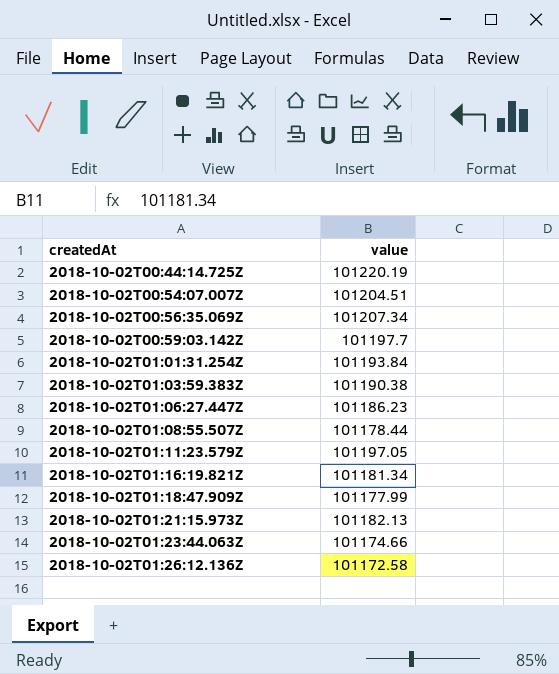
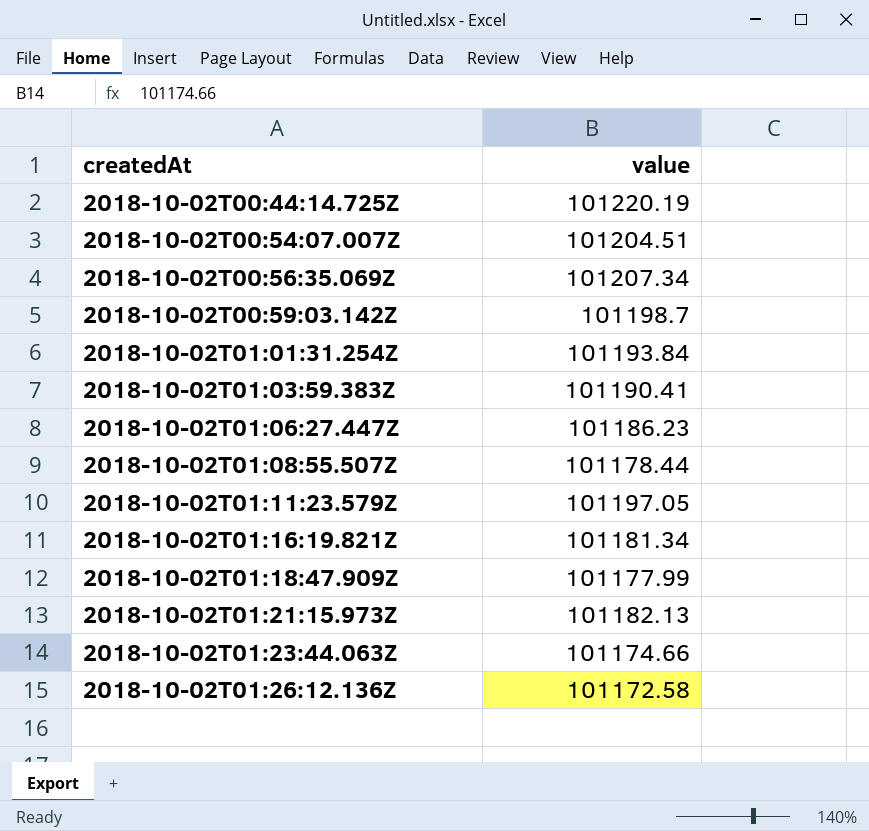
2018-10-02T00:59:03.142Z | value: 101197.7 -> 101198.7
2018-10-02T01:03:59.383Z | value: 101190.38 -> 101190.41

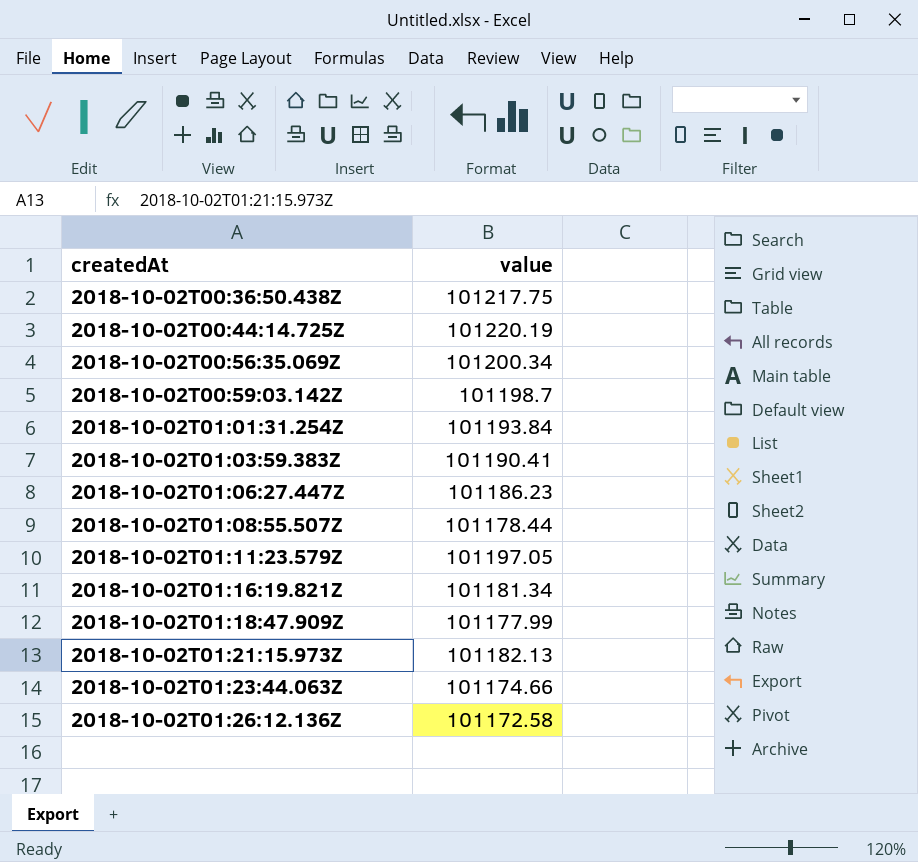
row 2018-10-02T00:54:07.007Z: 101204.51 -> none
row 2018-10-02T00:36:50.438Z: none -> 101217.75
2018-10-02T00:56:35.069Z | value: 101207.34 -> 101200.34

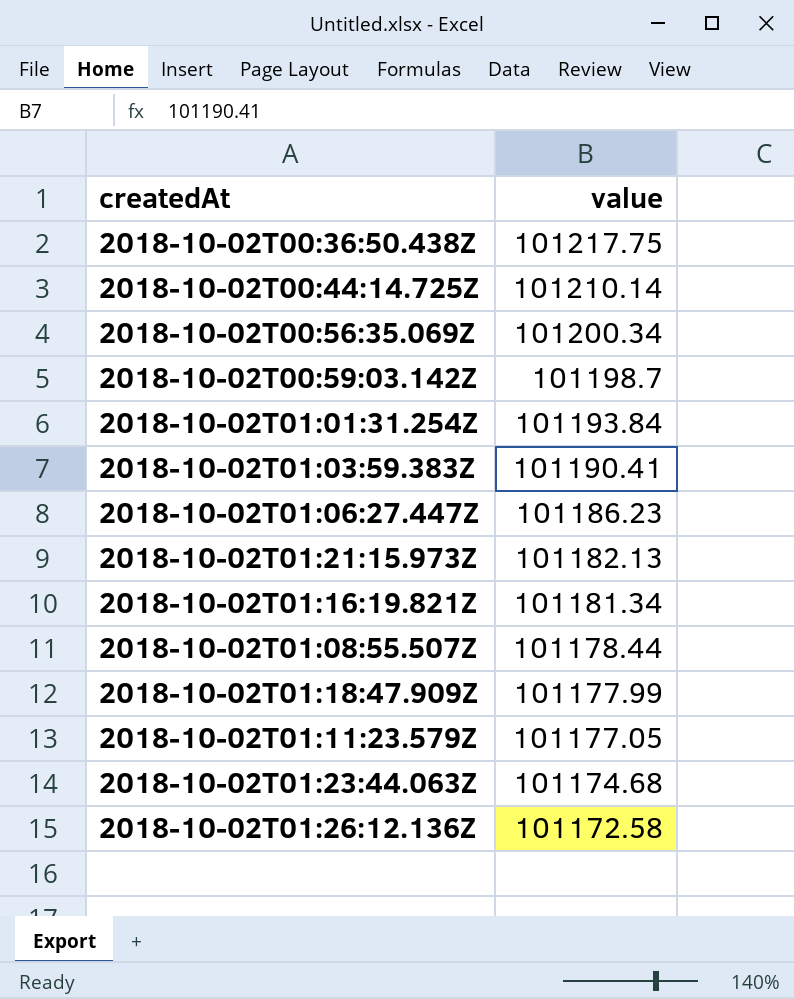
row order: createdAt ascending -> value descending
2018-10-02T00:44:14.725Z | value: 101220.19 -> 101210.14
2018-10-02T01:11:23.579Z | value: 101197.05 -> 101177.05
2018-10-02T01:23:44.063Z | value: 101174.66 -> 101174.68

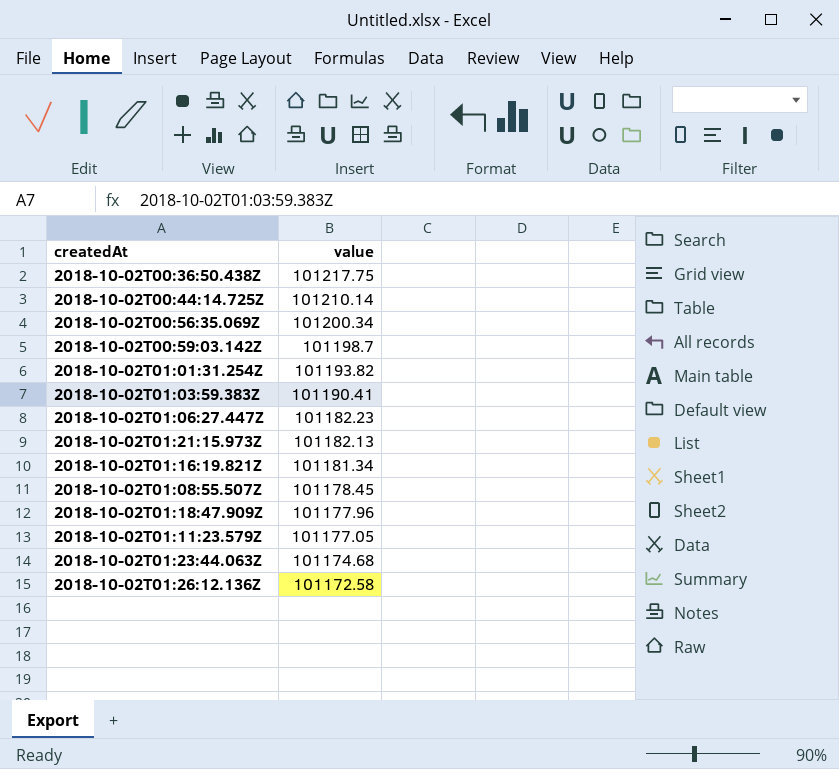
2018-10-02T01:01:31.254Z | value: 101193.84 -> 101193.82
2018-10-02T01:06:27.447Z | value: 101186.23 -> 101182.23
2018-10-02T01:08:55.507Z | value: 101178.44 -> 101178.45
2018-10-02T01:18:47.909Z | value: 101177.99 -> 101177.96

